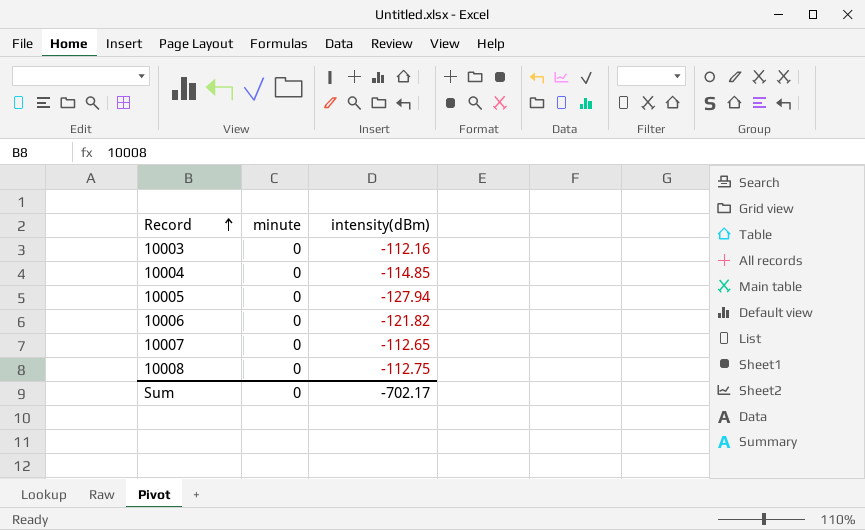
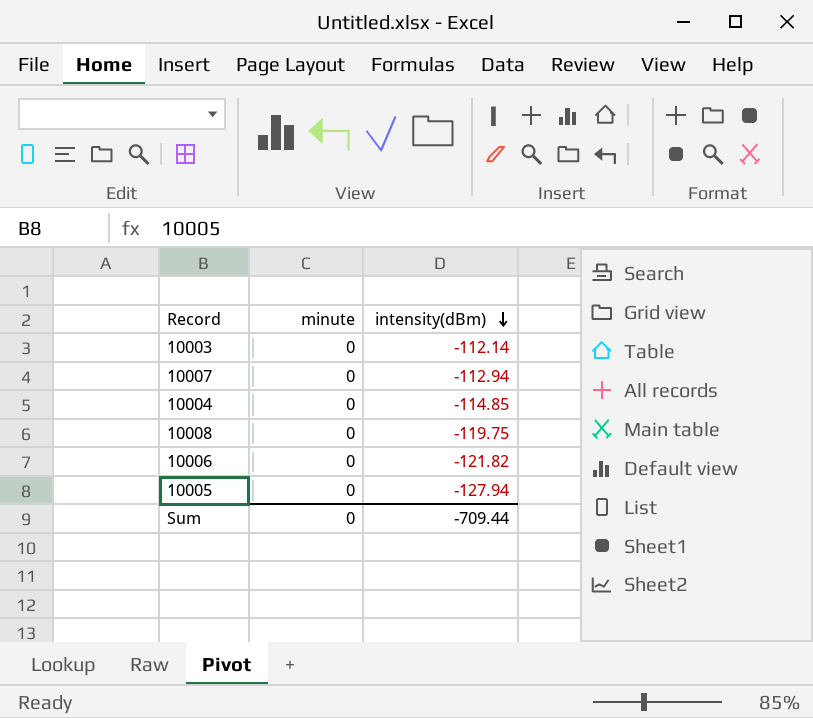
row order: Record ascending -> intensity(dBm) descending
10003 | intensity(dBm): -112.16 -> -112.14
10007 | intensity(dBm): -112.65 -> -112.94
10008 | intensity(dBm): -112.75 -> -119.75
Sum | intensity(dBm): -702.17 -> -709.44

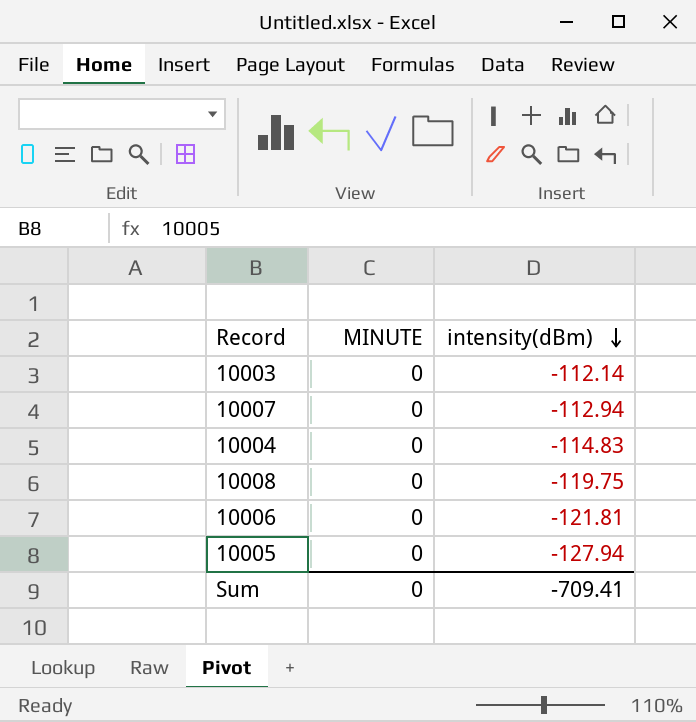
column name: minute -> MINUTE
10004 | intensity(dBm): -114.85 -> -114.83
10006 | intensity(dBm): -121.82 -> -121.81
Sum | intensity(dBm): -709.44 -> -709.41

